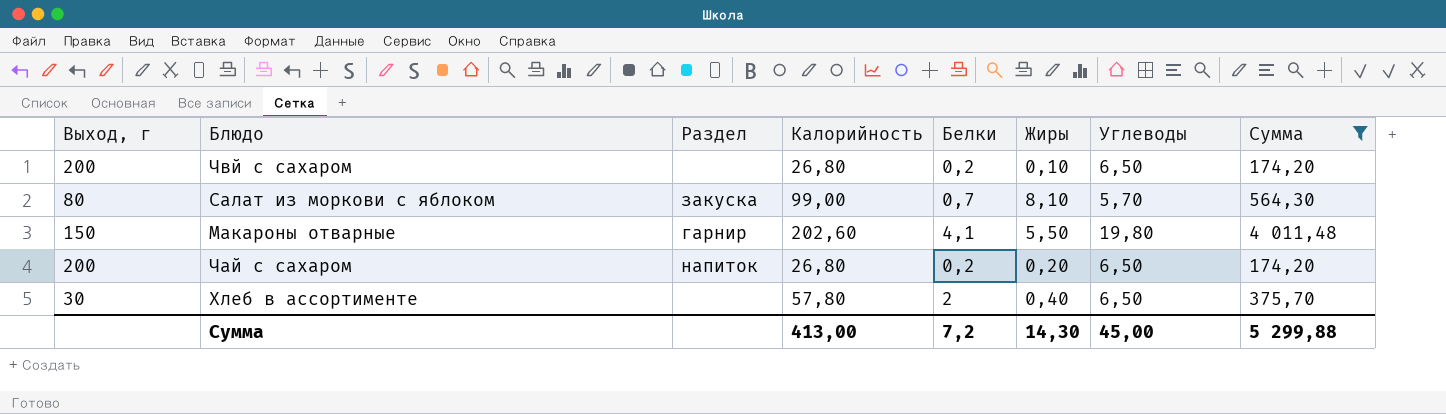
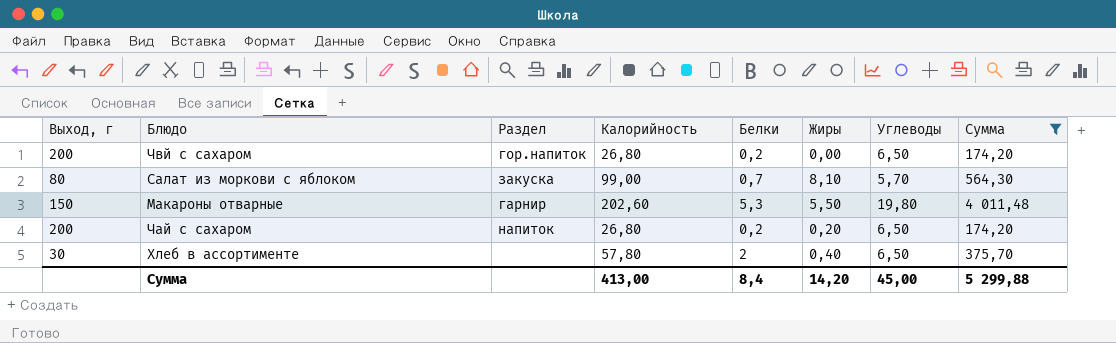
Чвй с сахаром | Раздел: none -> гор.напиток
Чвй с сахаром | Жиры: 0,10 -> 0,00
Макароны отварные | Белки: 4,1 -> 5,3
Сумма | Белки: 7,2 -> 8,4
Сумма | Жиры: 14,30 -> 14,20

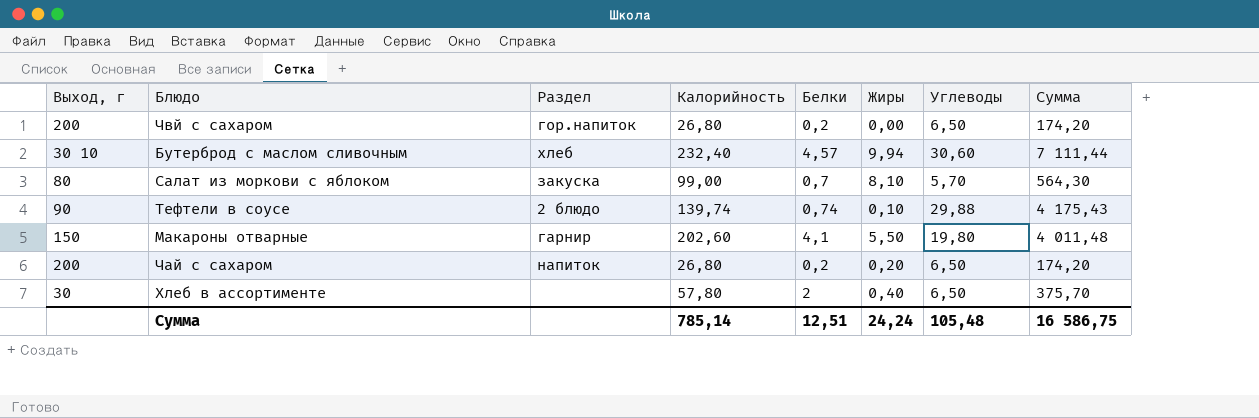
filter: Сумма <= 4 011,48 -> none
Макароны отварные | Белки: 5,3 -> 4,1
Сумма | Калорийность: 413,00 -> 785,14
Сумма | Белки: 8,4 -> 12,51
Сумма | Жиры: 14,20 -> 24,24
Сумма | Углеводы: 45,00 -> 105,48
Сумма | Сумма: 5 299,88 -> 16 586,75

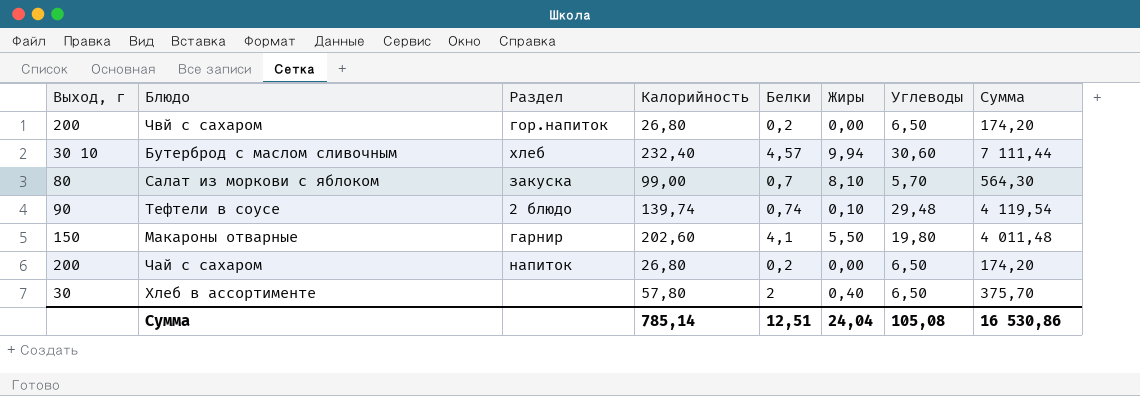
Тефтели в соусе | Углеводы: 29,88 -> 29,48
Тефтели в соусе | Сумма: 4 175,43 -> 4 119,54
Чай с сахаром | Жиры: 0,20 -> 0,00
Сумма | Жиры: 24,24 -> 24,04
Сумма | Углеводы: 105,48 -> 105,08
Сумма | Сумма: 16 586,75 -> 16 530,86

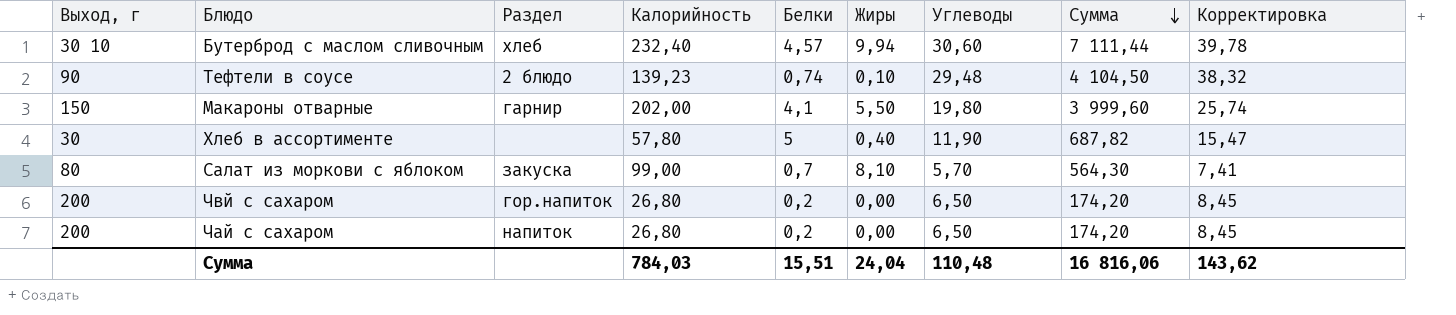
row order: none -> Сумма descending
column Корректировка | formula: none -> [Углеводы] * 1,3
Тефтели в соусе | Калорийность: 139,74 -> 139,23
Тефтели в соусе | Сумма: 4 119,54 -> 4 104,50
Макароны отварные | Калорийность: 202,60 -> 202,00
Макароны отварные | Сумма: 4 011,48 -> 3 999,60
Хлеб в ассортименте | Белки: 2 -> 5
Хлеб в ассортименте | Углеводы: 6,50 -> 11,90
Хлеб в ассортименте | Сумма: 375,70 -> 687,82
Сумма | Калорийность: 785,14 -> 784,03
Сумма | Белки: 12,51 -> 15,51
Сумма | Углеводы: 105,08 -> 110,48
Сумма | Сумма: 16 530,86 -> 16 816,06

